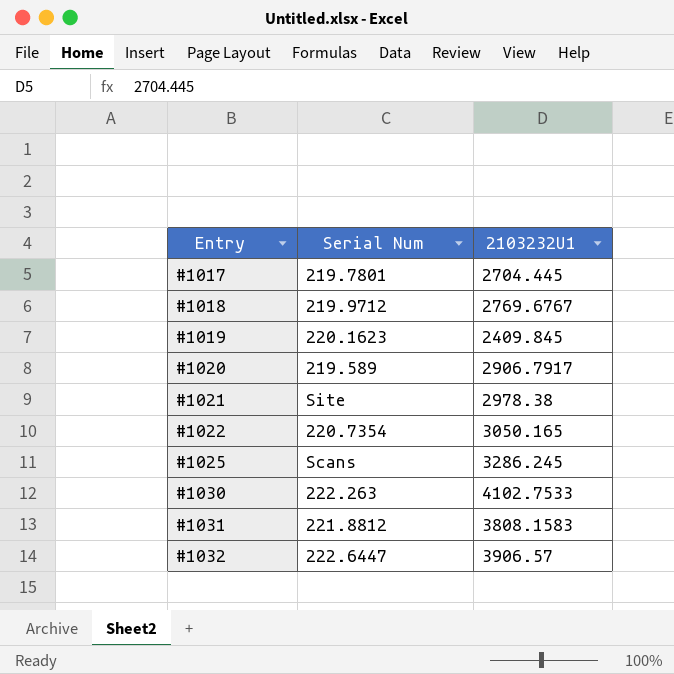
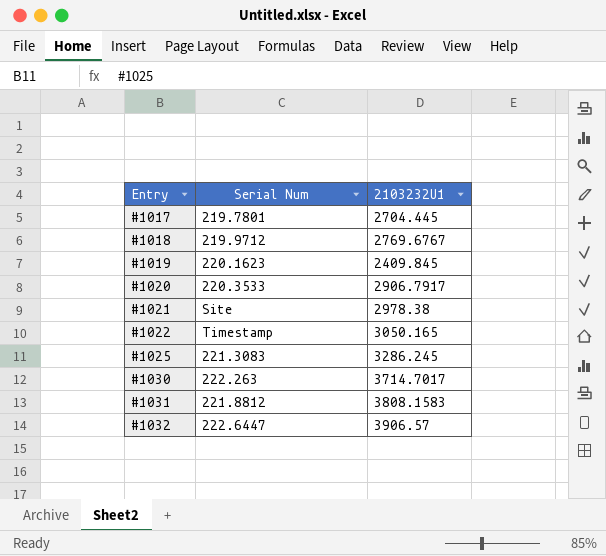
#1020 | Serial Num: 219.589 -> 220.3533
#1022 | Serial Num: 220.7354 -> Timestamp
#1025 | Serial Num: Scans -> 221.3083
#1030 | 2103232U1: 4102.7533 -> 3714.7017

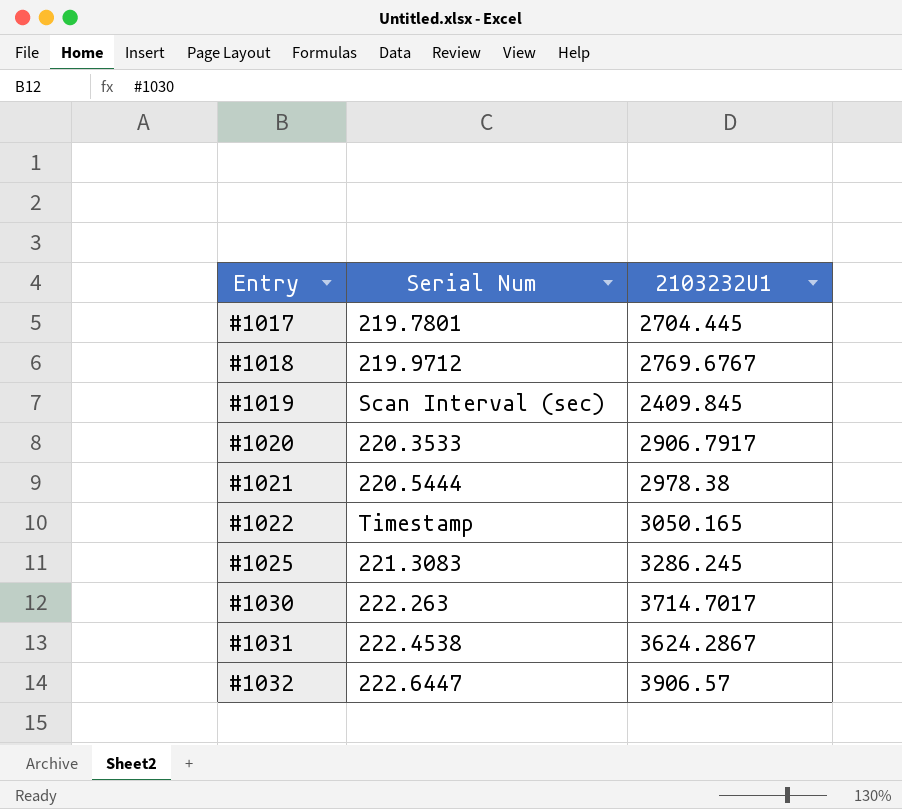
#1019 | Serial Num: 220.1623 -> Scan Interval (sec)
#1021 | Serial Num: Site -> 220.5444
#1031 | Serial Num: 221.8812 -> 222.4538
#1031 | 2103232U1: 3808.1583 -> 3624.2867

